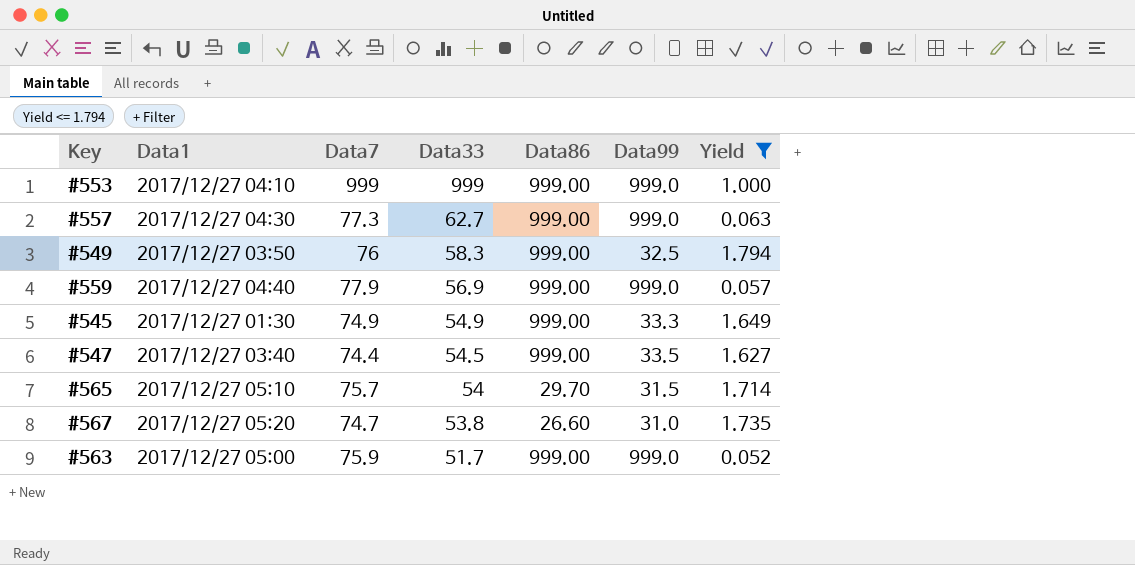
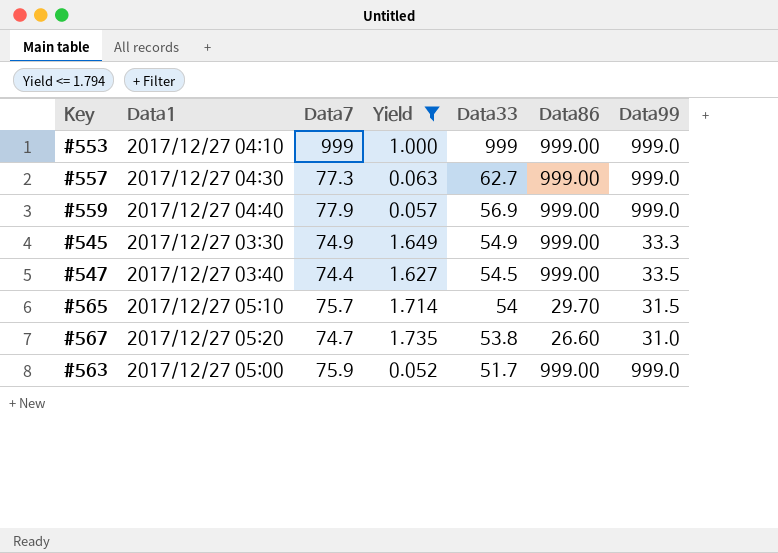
column Yield | position: 7 -> 4
row #549: 2017/12/27 03:50 | 76 | 58.3 | 999.00 | 32.5 | 1.794 -> none
#545 | Data1: 2017/12/27 01:30 -> 2017/12/27 03:30

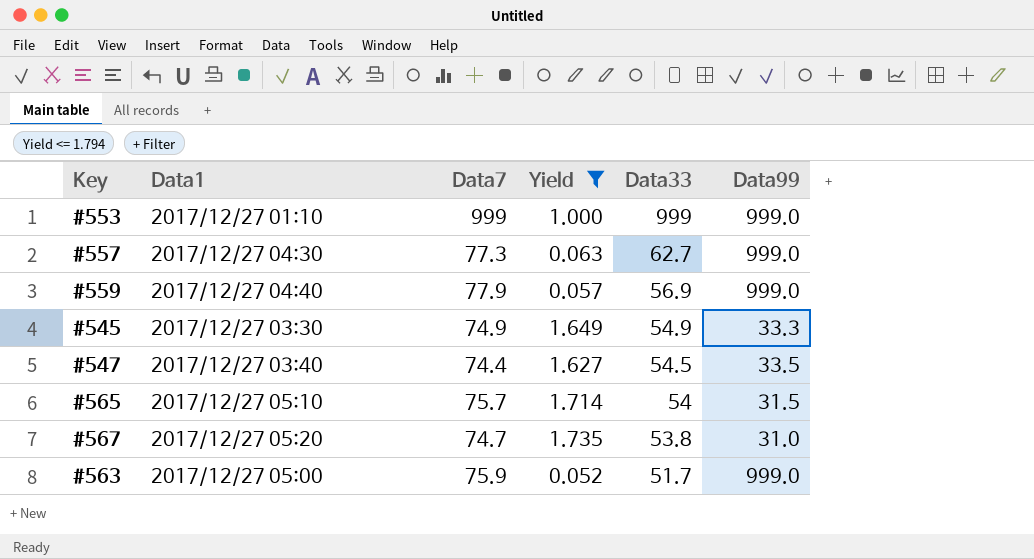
column Data86 | position: 6 -> none
#553 | Data1: 2017/12/27 04:10 -> 2017/12/27 01:10

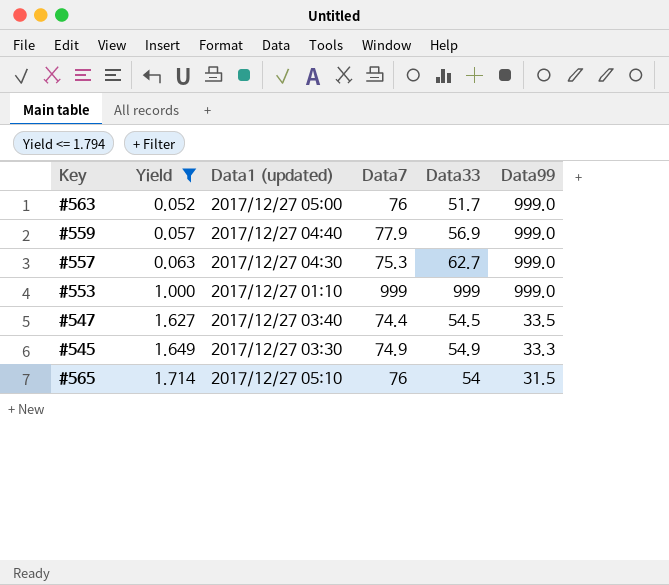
row order: Data33 descending -> Yield ascending
column Yield | position: 4 -> 2
column name: Data1 -> Data1 (updated)
row #567: 2017/12/27 05:20 | 74.7 | 1.735 | 53.8 | 31.0 -> none
#563 | Data7: 75.9 -> 76
#557 | Data7: 77.3 -> 75.3
#565 | Data7: 75.7 -> 76

